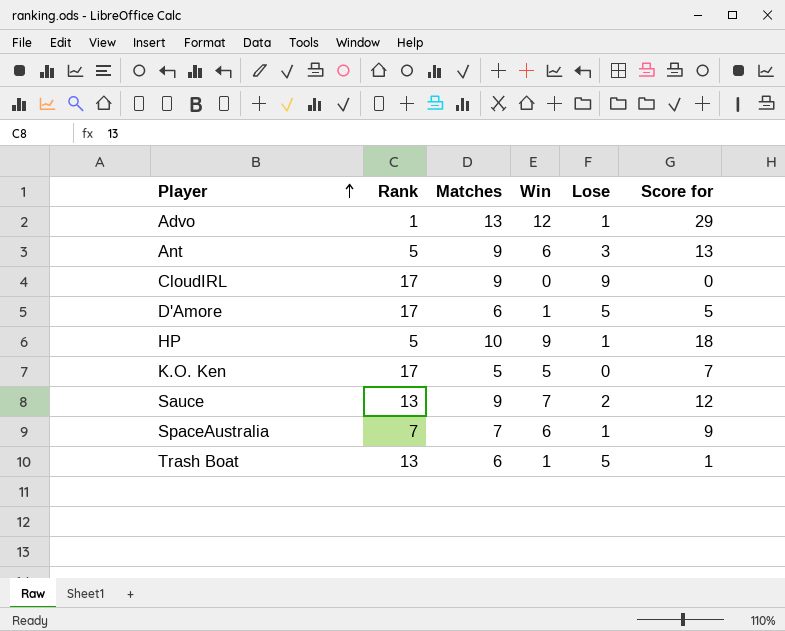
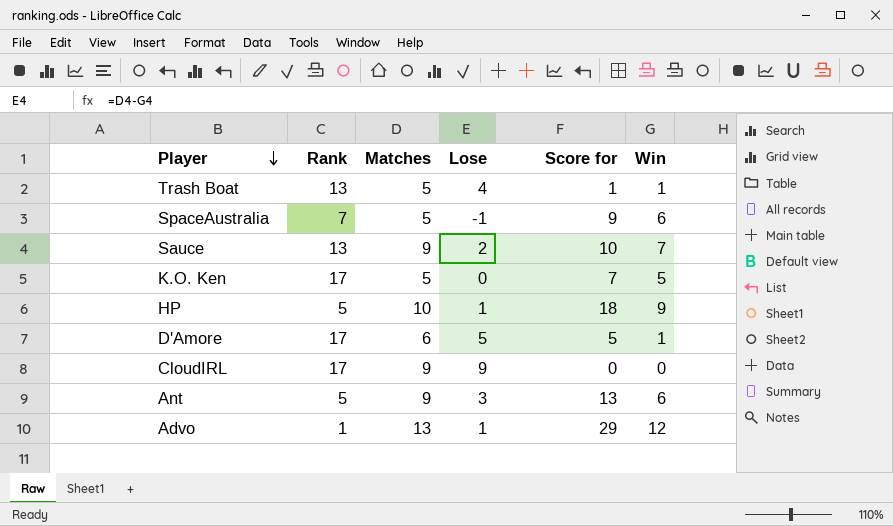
row order: Player ascending -> Player descending
column Win | position: 4 -> 6
Trash Boat | Matches: 6 -> 5
Trash Boat | Lose: 5 -> 4
SpaceAustralia | Matches: 7 -> 5
SpaceAustralia | Lose: 1 -> -1
Sauce | Score for: 12 -> 10

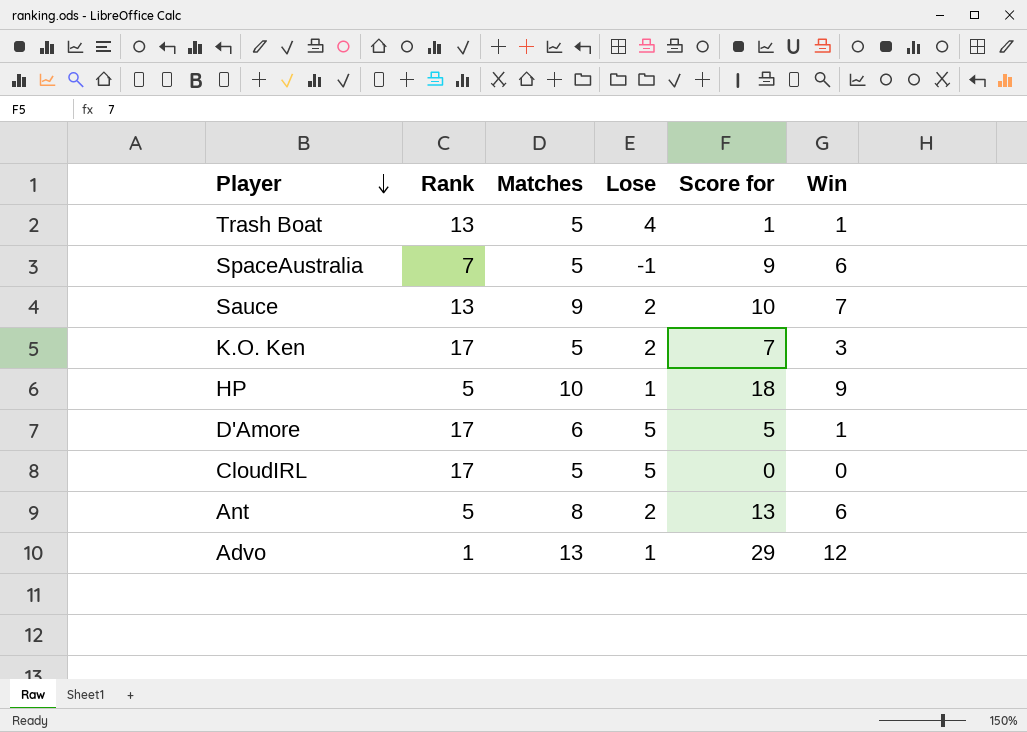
K.O. Ken | Lose: 0 -> 2
K.O. Ken | Win: 5 -> 3
CloudIRL | Matches: 9 -> 5
CloudIRL | Lose: 9 -> 5
Ant | Matches: 9 -> 8
Ant | Lose: 3 -> 2

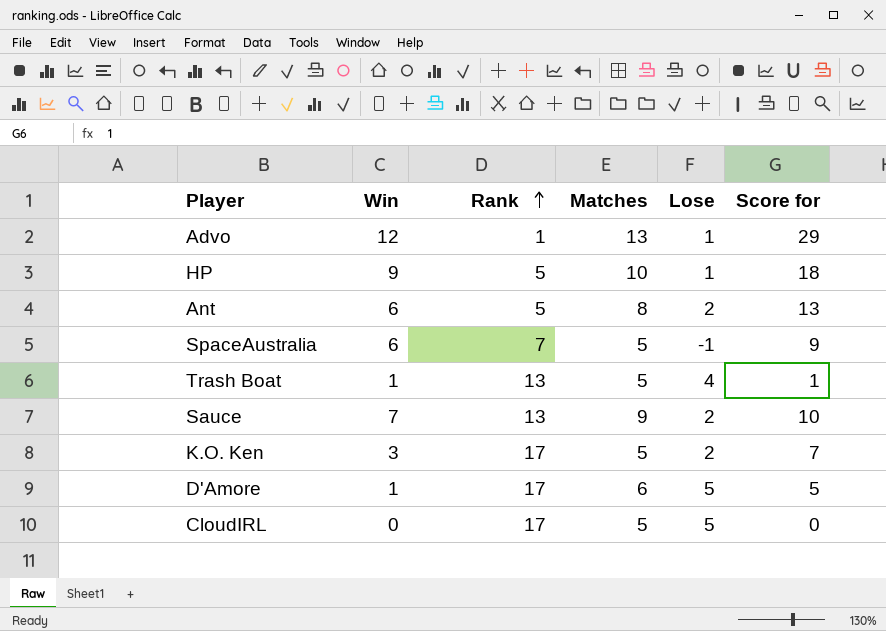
row order: Player descending -> Rank ascending
column Win | position: 6 -> 2

